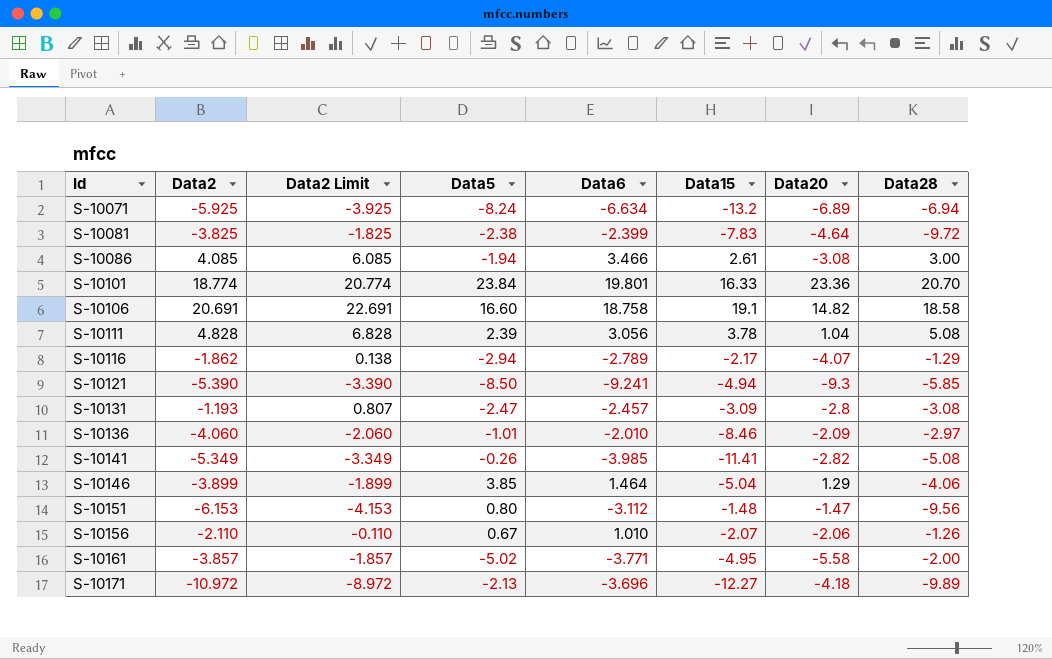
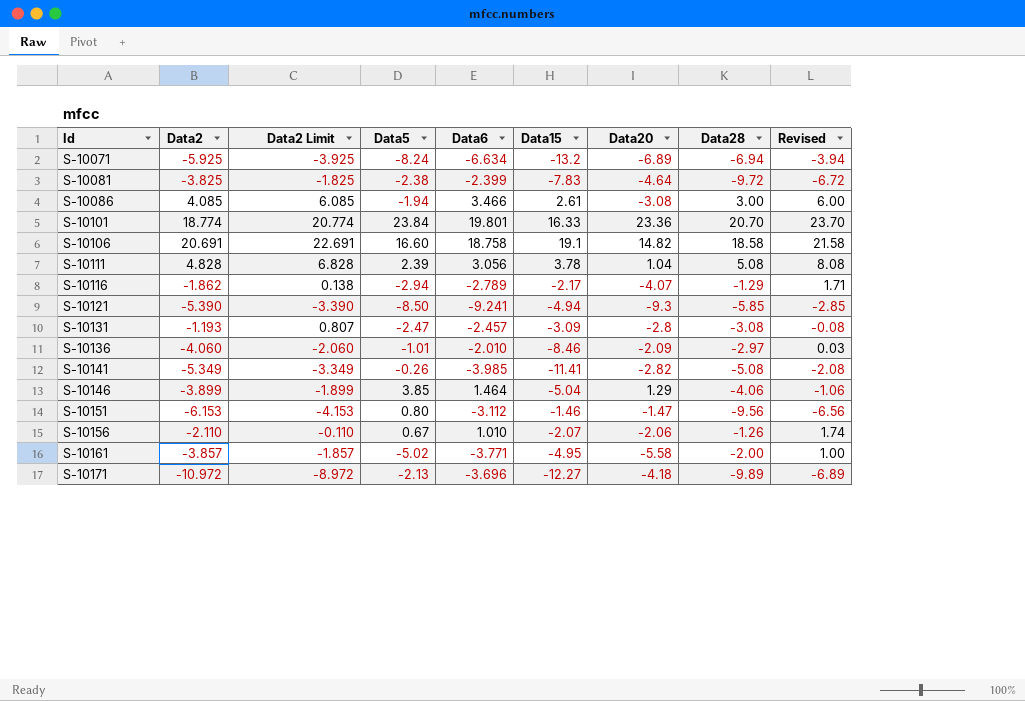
column Revised | formula: none -> [Data28] + 3
S-10151 | Data15: -1.48 -> -1.46

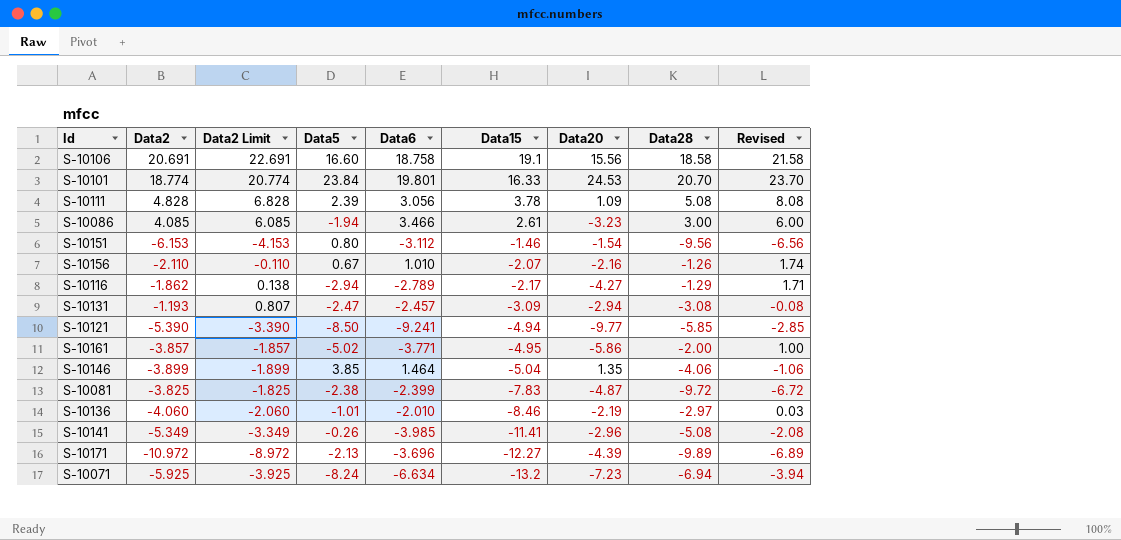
row order: Id ascending -> Data15 descending
S-10106 | Data20: 14.82 -> 15.56
S-10101 | Data20: 23.36 -> 24.53
S-10111 | Data20: 1.04 -> 1.09
S-10086 | Data20: -3.08 -> -3.23
S-10151 | Data20: -1.47 -> -1.54
S-10156 | Data20: -2.06 -> -2.16
S-10116 | Data20: -4.07 -> -4.27
S-10131 | Data20: -2.8 -> -2.94
S-10121 | Data20: -9.3 -> -9.77
S-10161 | Data20: -5.58 -> -5.86
S-10146 | Data20: 1.29 -> 1.35
S-10081 | Data20: -4.64 -> -4.87
S-10136 | Data20: -2.09 -> -2.19
S-10141 | Data20: -2.82 -> -2.96
S-10171 | Data20: -4.18 -> -4.39
S-10071 | Data20: -6.89 -> -7.23

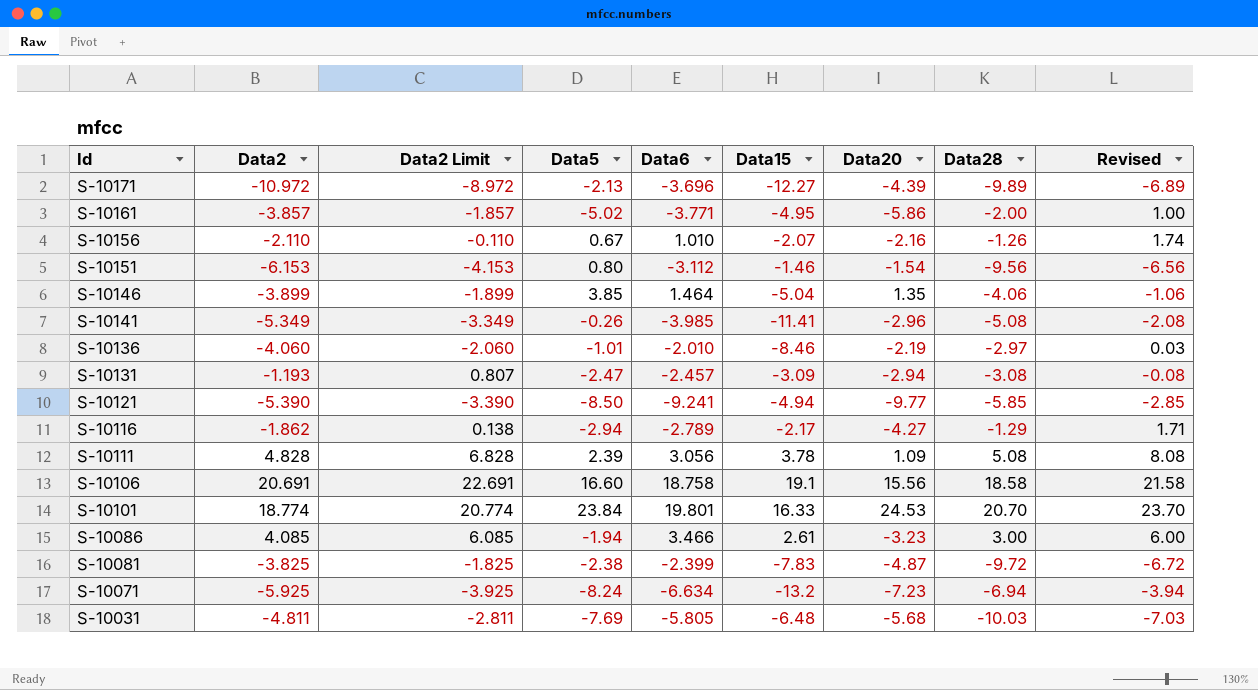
row order: Data15 descending -> Id descending
row S-10031: none -> -4.811 | -2.811 | -7.69 | -5.805 | -6.48 | -5.68 | -10.03 | -7.03

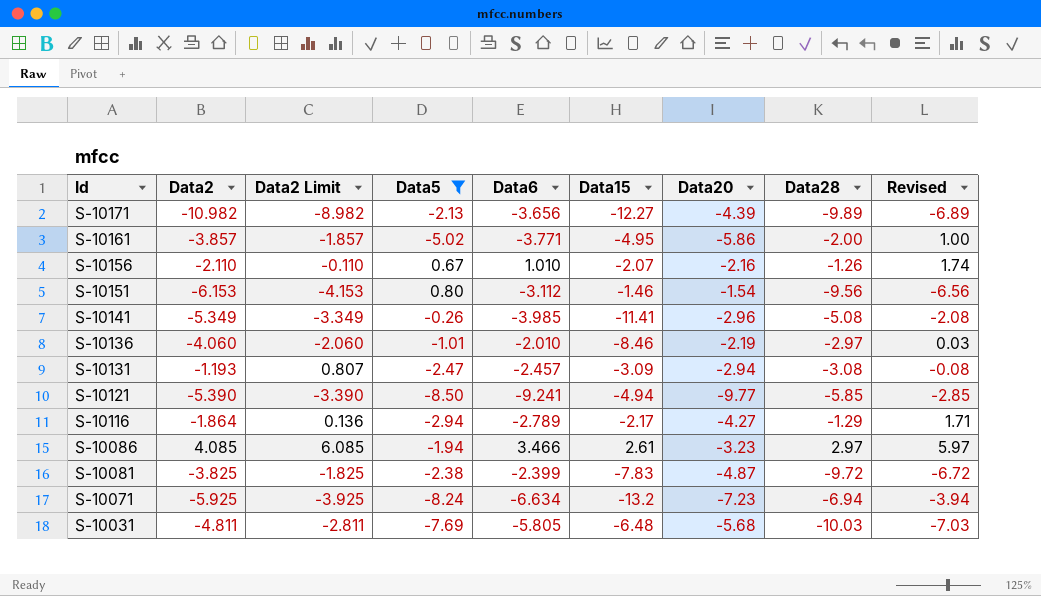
filter: none -> Data5 <= 0.80
S-10171 | Data2: -10.972 -> -10.982
S-10171 | Data2 Limit: -8.972 -> -8.982
S-10171 | Data6: -3.696 -> -3.656
S-10116 | Data2: -1.862 -> -1.864
S-10116 | Data2 Limit: 0.138 -> 0.136
S-10086 | Data28: 3.00 -> 2.97
S-10086 | Revised: 6.00 -> 5.97

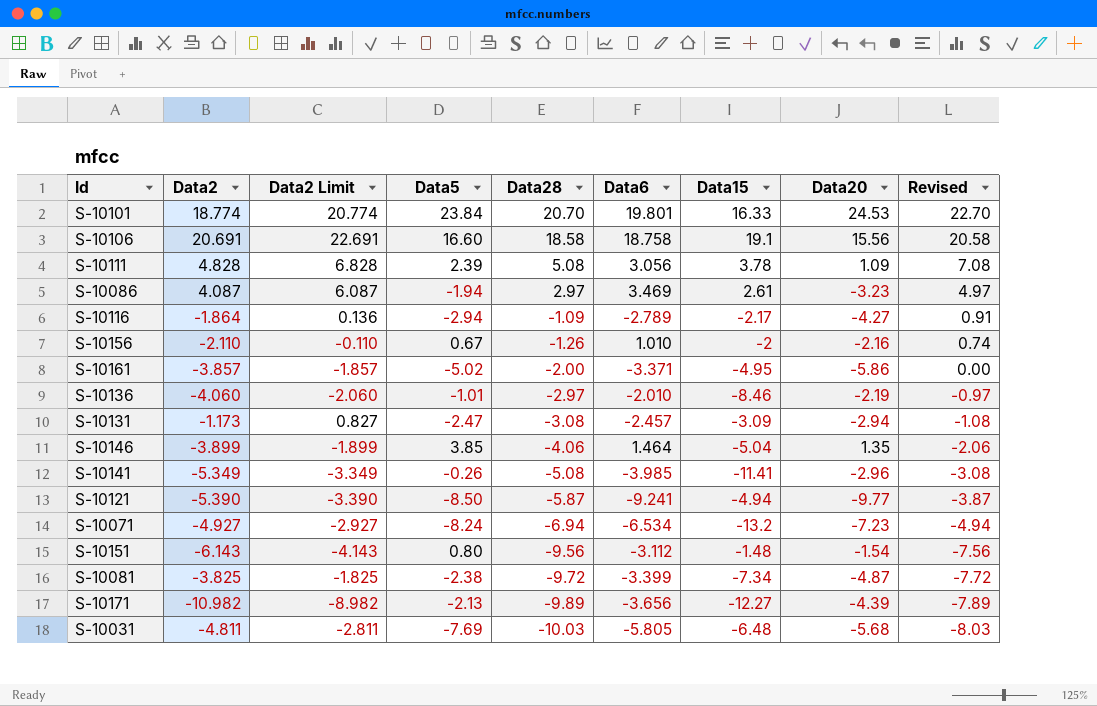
filter: Data5 <= 0.80 -> none
row order: Id descending -> Data28 descending
column Data28 | position: 8 -> 5
column Revised | formula: [Data28] + 3 -> [Data28] + 2
S-10086 | Data2: 4.085 -> 4.087
S-10086 | Data2 Limit: 6.085 -> 6.087
S-10086 | Data6: 3.466 -> 3.469
S-10116 | Data28: -1.29 -> -1.09
S-10156 | Data15: -2.07 -> -2
S-10161 | Data6: -3.771 -> -3.371
S-10131 | Data2: -1.193 -> -1.173
S-10131 | Data2 Limit: 0.807 -> 0.827
S-10121 | Data28: -5.85 -> -5.87
S-10071 | Data2: -5.925 -> -4.927
S-10071 | Data2 Limit: -3.925 -> -2.927
S-10071 | Data6: -6.634 -> -6.534
S-10151 | Data2: -6.153 -> -6.143
S-10151 | Data2 Limit: -4.153 -> -4.143
S-10151 | Data15: -1.46 -> -1.48
S-10081 | Data6: -2.399 -> -3.399
S-10081 | Data15: -7.83 -> -7.34

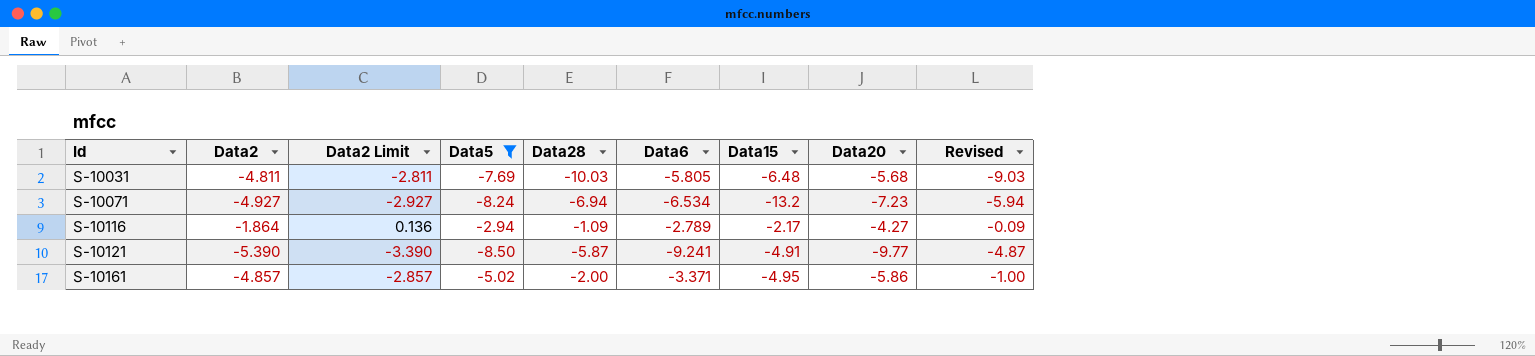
filter: none -> Data5 <= -2.94
row order: Data28 descending -> Id ascending
column Revised | formula: [Data28] + 2 -> [Data28] + 1
S-10121 | Data15: -4.94 -> -4.91
S-10161 | Data2: -3.857 -> -4.857
S-10161 | Data2 Limit: -1.857 -> -2.857

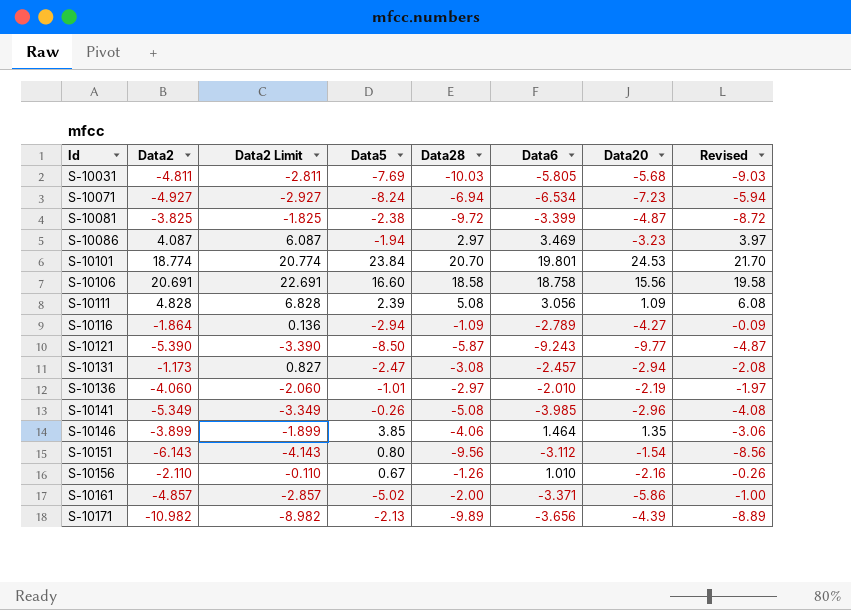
filter: Data5 <= -2.94 -> none
column Data15 | position: 7 -> none
S-10121 | Data6: -9.241 -> -9.243

